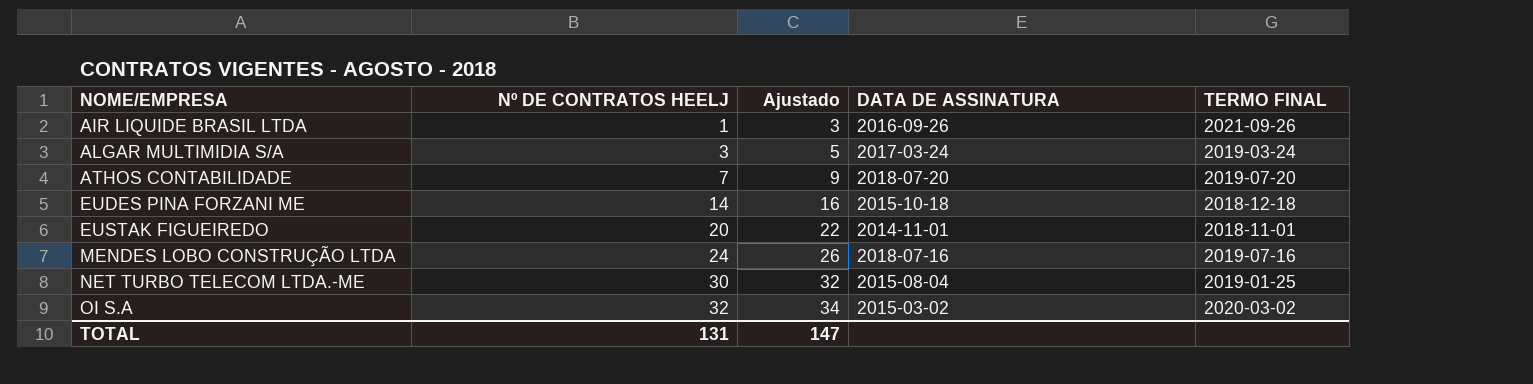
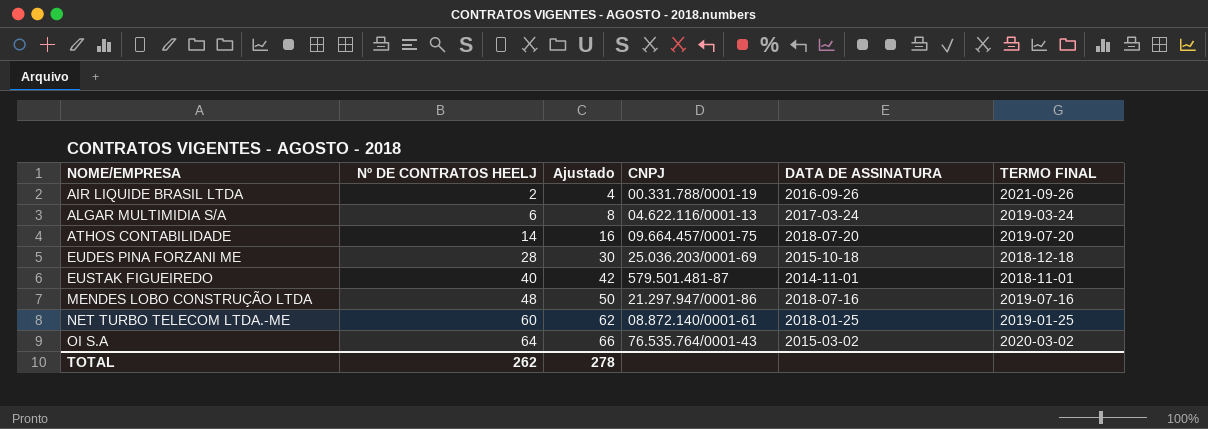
column CNPJ | position: none -> 4
AIR LIQUIDE BRASIL LTDA | Nº DE CONTRATOS HEELJ: 1 -> 2
AIR LIQUIDE BRASIL LTDA | Ajustado: 3 -> 4
ALGAR MULTIMIDIA S/A | Nº DE CONTRATOS HEELJ: 3 -> 6
ALGAR MULTIMIDIA S/A | Ajustado: 5 -> 8
ATHOS CONTABILIDADE | Nº DE CONTRATOS HEELJ: 7 -> 14
ATHOS CONTABILIDADE | Ajustado: 9 -> 16
EUDES PINA FORZANI ME | Nº DE CONTRATOS HEELJ: 14 -> 28
EUDES PINA FORZANI ME | Ajustado: 16 -> 30
EUSTAK FIGUEIREDO | Nº DE CONTRATOS HEELJ: 20 -> 40
EUSTAK FIGUEIREDO | Ajustado: 22 -> 42
MENDES LOBO CONSTRUÇÃO LTDA | Nº DE CONTRATOS HEELJ: 24 -> 48
MENDES LOBO CONSTRUÇÃO LTDA | Ajustado: 26 -> 50
NET TURBO TELECOM LTDA.-ME | Nº DE CONTRATOS HEELJ: 30 -> 60
NET TURBO TELECOM LTDA.-ME | Ajustado: 32 -> 62
NET TURBO TELECOM LTDA.-ME | DATA DE ASSINATURA: 2015-08-04 -> 2018-01-25
OI S.A | Nº DE CONTRATOS HEELJ: 32 -> 64
OI S.A | Ajustado: 34 -> 66
TOTAL | Nº DE CONTRATOS HEELJ: 131 -> 262
TOTAL | Ajustado: 147 -> 278

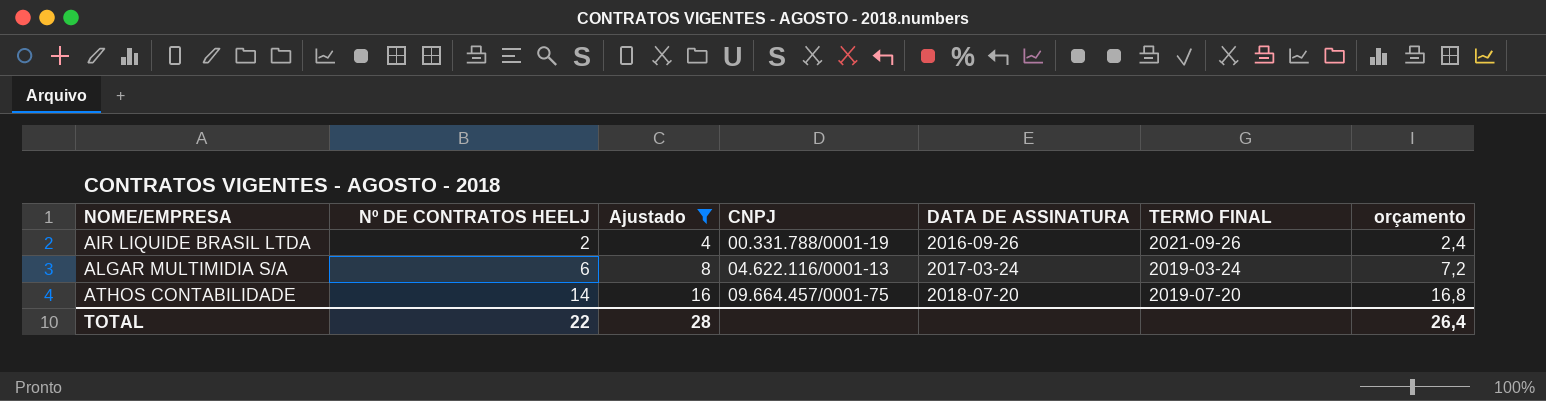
filter: none -> Ajustado <= 16
column orçamento | formula: none -> [Nº DE CONTRATOS HEELJ] * 1,2
TOTAL | Nº DE CONTRATOS HEELJ: 262 -> 22
TOTAL | Ajustado: 278 -> 28

